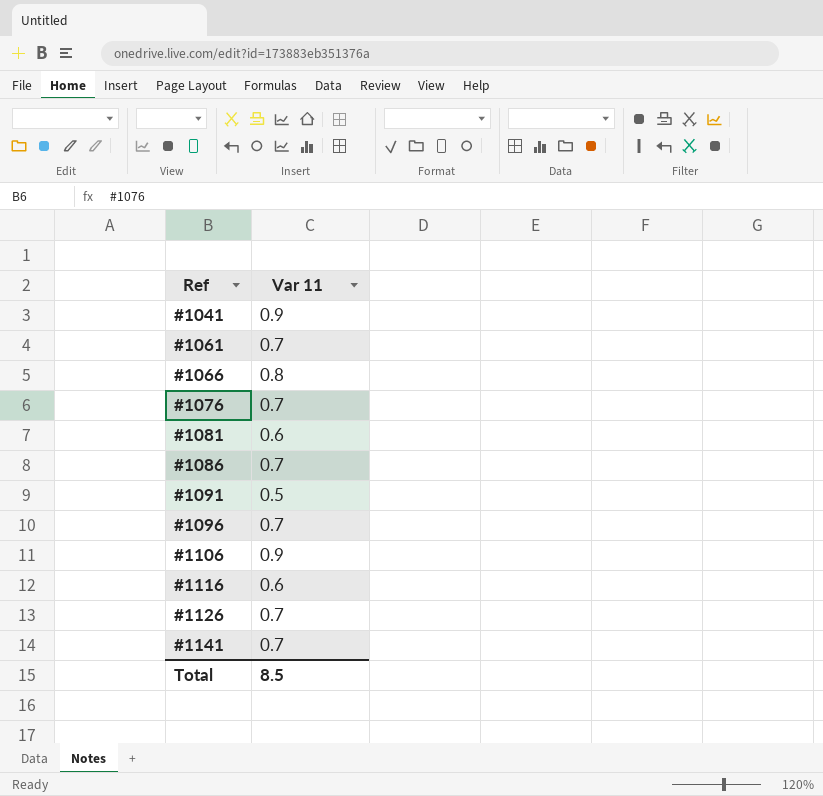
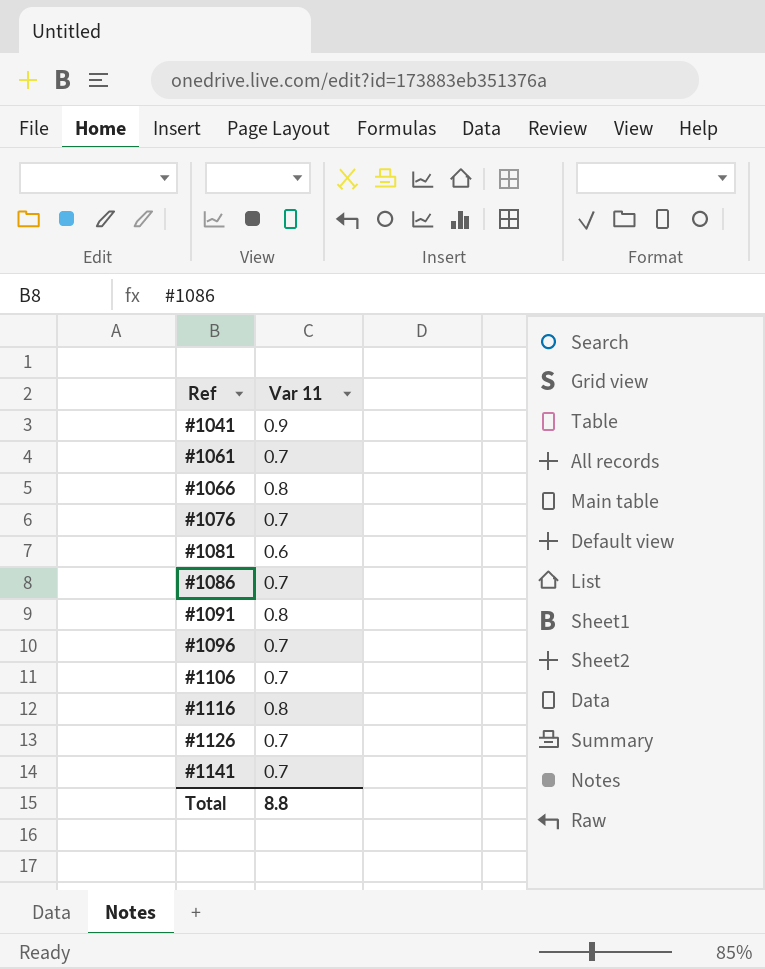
#1091 | Var 11: 0.5 -> 0.8
#1106 | Var 11: 0.9 -> 0.7
#1116 | Var 11: 0.6 -> 0.8
Total | Var 11: 8.5 -> 8.8

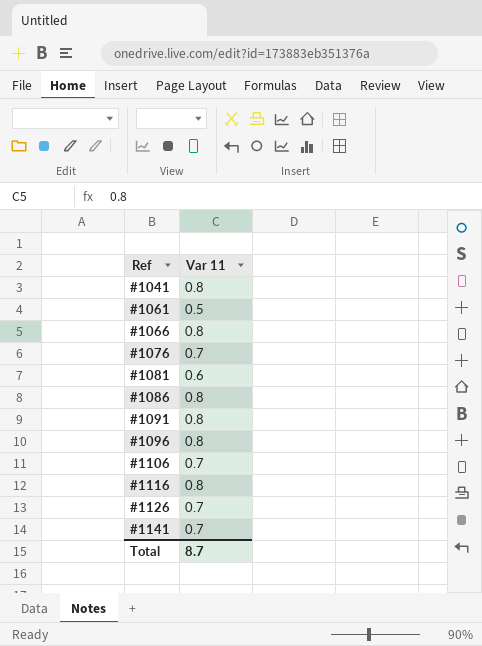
#1041 | Var 11: 0.9 -> 0.8
#1061 | Var 11: 0.7 -> 0.5
#1086 | Var 11: 0.7 -> 0.8
#1096 | Var 11: 0.7 -> 0.8
Total | Var 11: 8.8 -> 8.7

